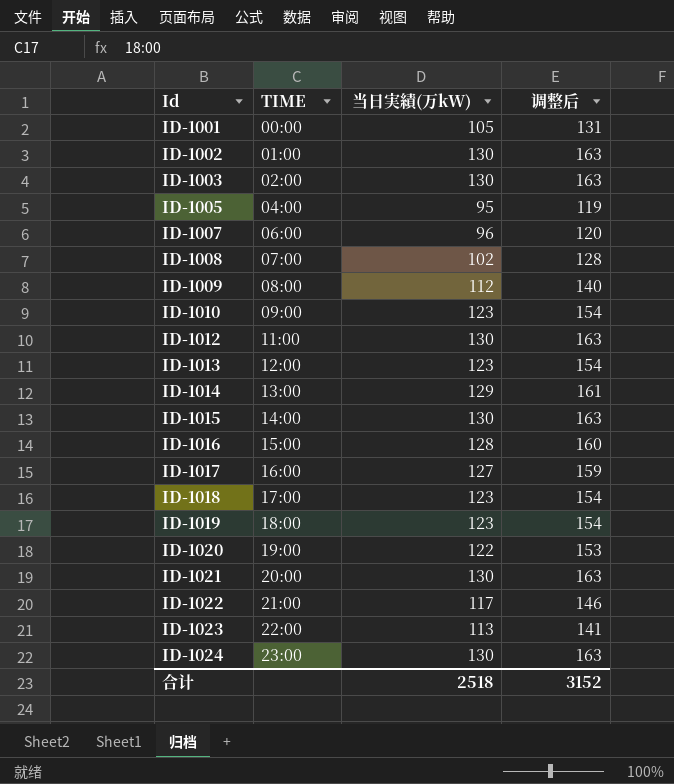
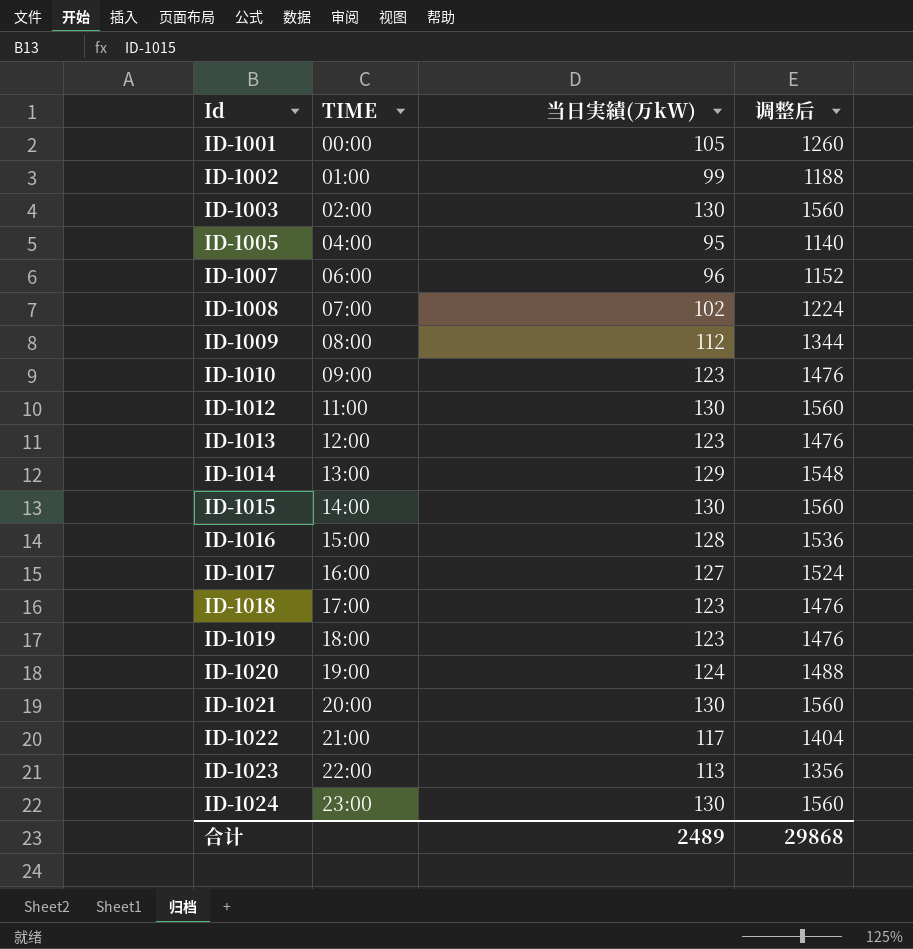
column 调整后 | formula: [当日実績(万kW)] * 1.25 -> [当日実績(万kW)] * 12
ID-1002 | 当日実績(万kW): 130 -> 99
ID-1020 | 当日実績(万kW): 122 -> 124
合计 | 当日実績(万kW): 2518 -> 2489
合计 | 调整后: 3152 -> 29868

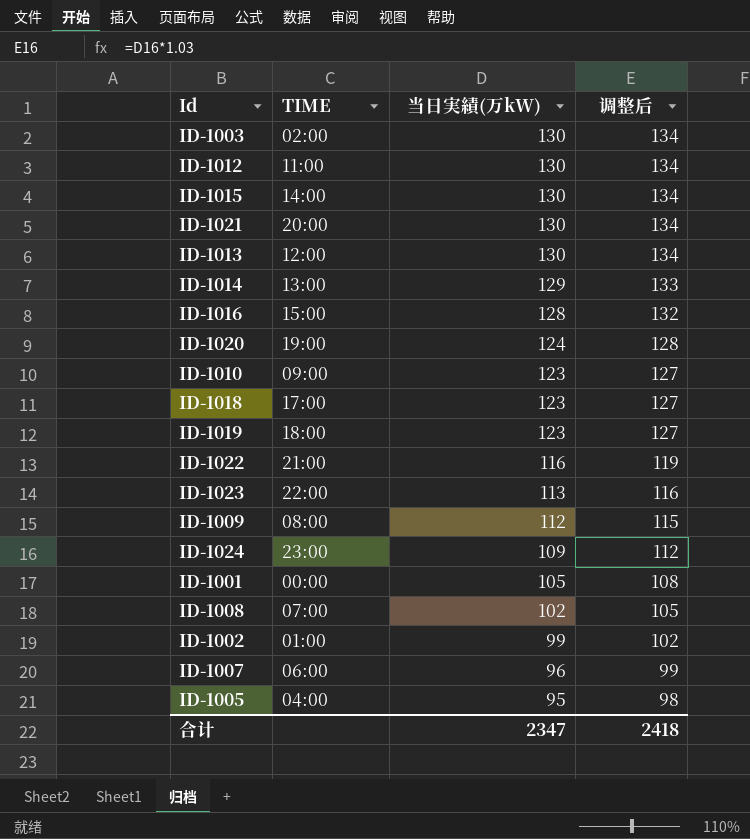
row order: Id ascending -> 当日実績(万kW) descending
column 调整后 | formula: [当日実績(万kW)] * 12 -> [当日実績(万kW)] * 1.03
row ID-1017: 16:00 | 127 | 1524 -> none
ID-1013 | 当日実績(万kW): 123 -> 130
ID-1022 | 当日実績(万kW): 117 -> 116
ID-1024 | 当日実績(万kW): 130 -> 109
合计 | 当日実績(万kW): 2489 -> 2347
合计 | 调整后: 29868 -> 2418

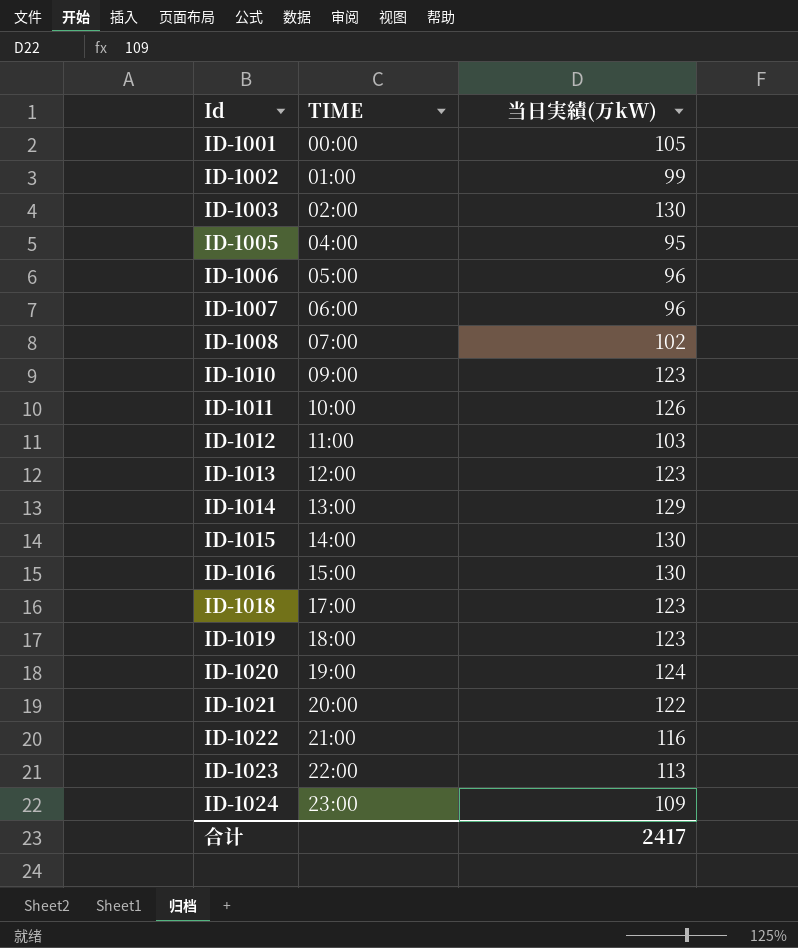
row order: 当日実績(万kW) descending -> Id ascending
column 调整后 | formula: [当日実績(万kW)] * 1.03 -> none
row ID-1009: 08:00 | 112 | 115 -> none
row ID-1006: none -> 05:00 | 96
row ID-1011: none -> 10:00 | 126
ID-1012 | 当日実績(万kW): 130 -> 103
ID-1013 | 当日実績(万kW): 130 -> 123
ID-1016 | 当日実績(万kW): 128 -> 130
ID-1021 | 当日実績(万kW): 130 -> 122
合计 | 当日実績(万kW): 2347 -> 2417

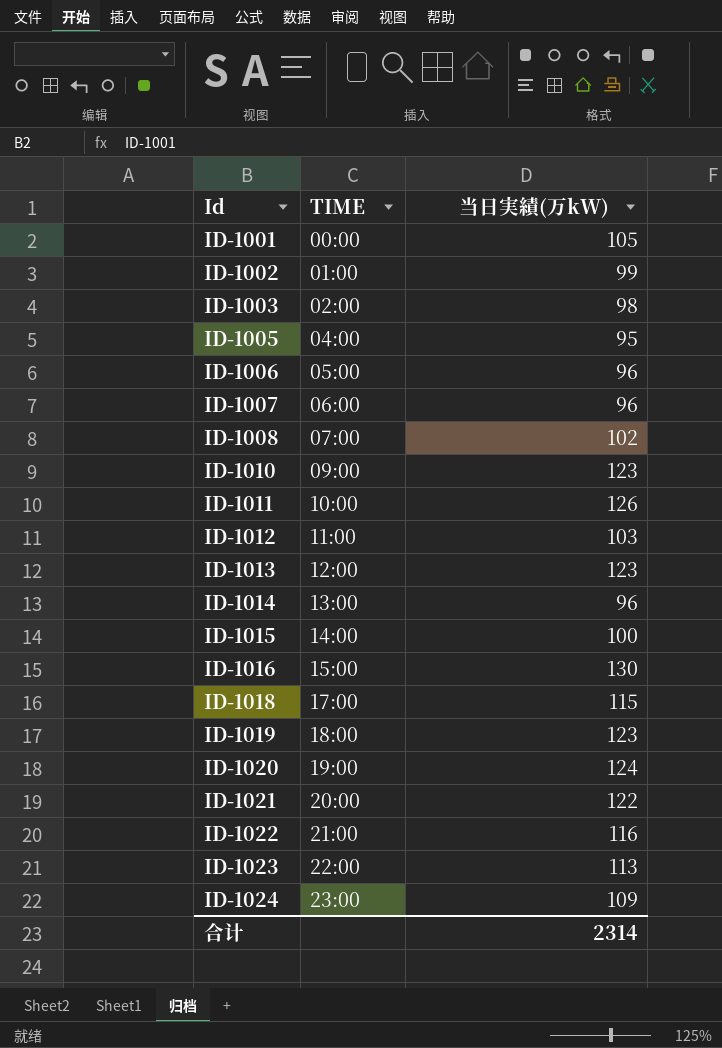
ID-1003 | 当日実績(万kW): 130 -> 98
ID-1014 | 当日実績(万kW): 129 -> 96
ID-1015 | 当日実績(万kW): 130 -> 100
ID-1018 | 当日実績(万kW): 123 -> 115
合计 | 当日実績(万kW): 2417 -> 2314

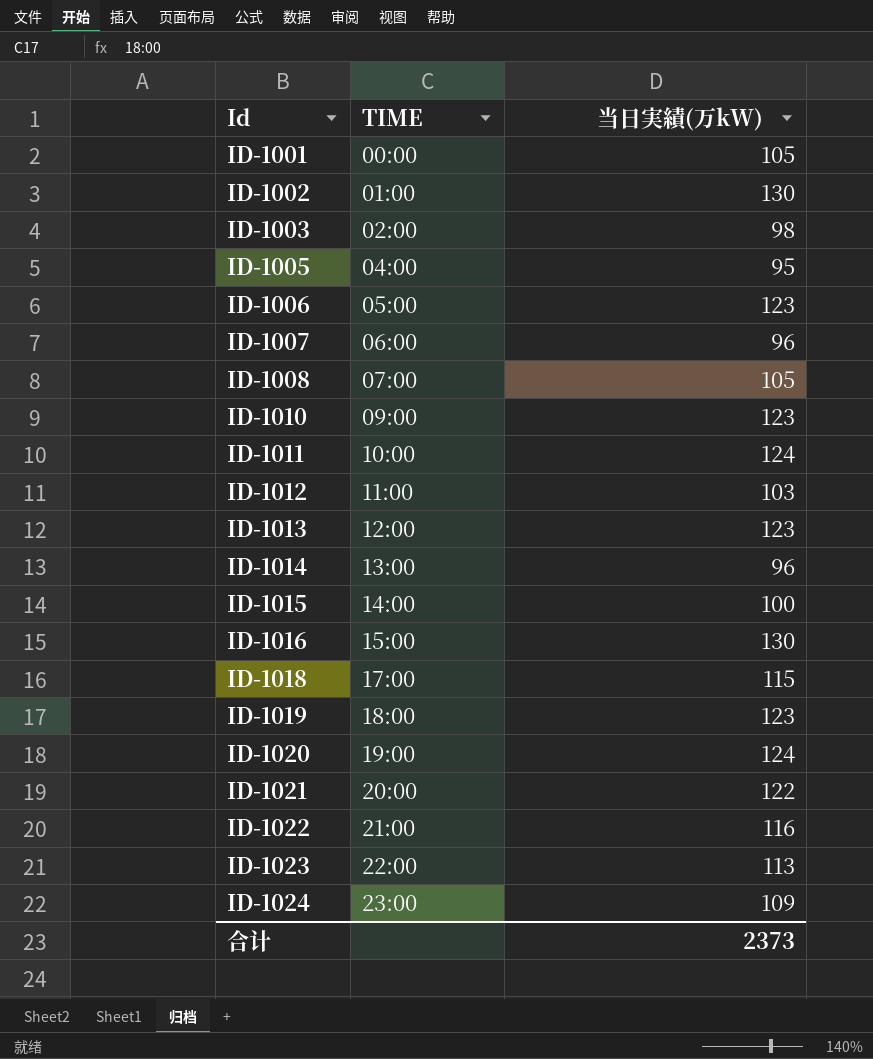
ID-1002 | 当日実績(万kW): 99 -> 130
ID-1006 | 当日実績(万kW): 96 -> 123
ID-1008 | 当日実績(万kW): 102 -> 105
ID-1011 | 当日実績(万kW): 126 -> 124
合计 | 当日実績(万kW): 2314 -> 2373

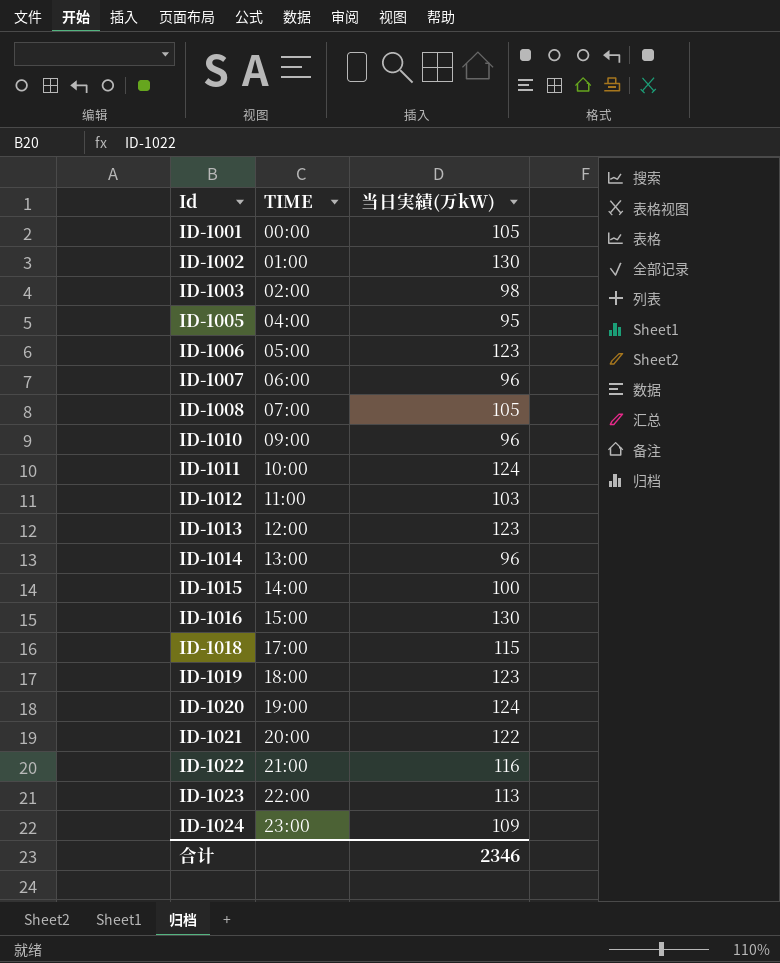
ID-1010 | 当日実績(万kW): 123 -> 96
合计 | 当日実績(万kW): 2373 -> 2346

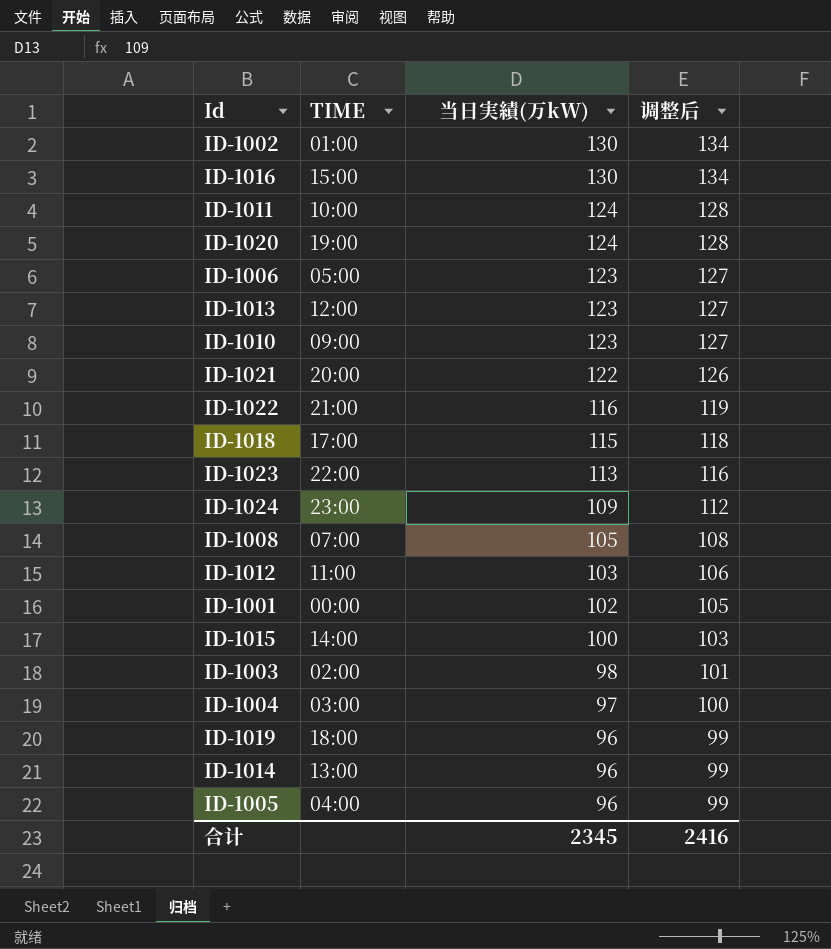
row order: Id ascending -> 当日実績(万kW) descending
column 调整后 | formula: none -> [当日実績(万kW)] * 1.03
row ID-1007: 06:00 | 96 -> none
ID-1010 | 当日実績(万kW): 96 -> 123
ID-1001 | 当日実績(万kW): 105 -> 102
row ID-1004: none -> 03:00 | 97 | 100
ID-1019 | 当日実績(万kW): 123 -> 96
ID-1005 | 当日実績(万kW): 95 -> 96
合计 | 当日実績(万kW): 2346 -> 2345

